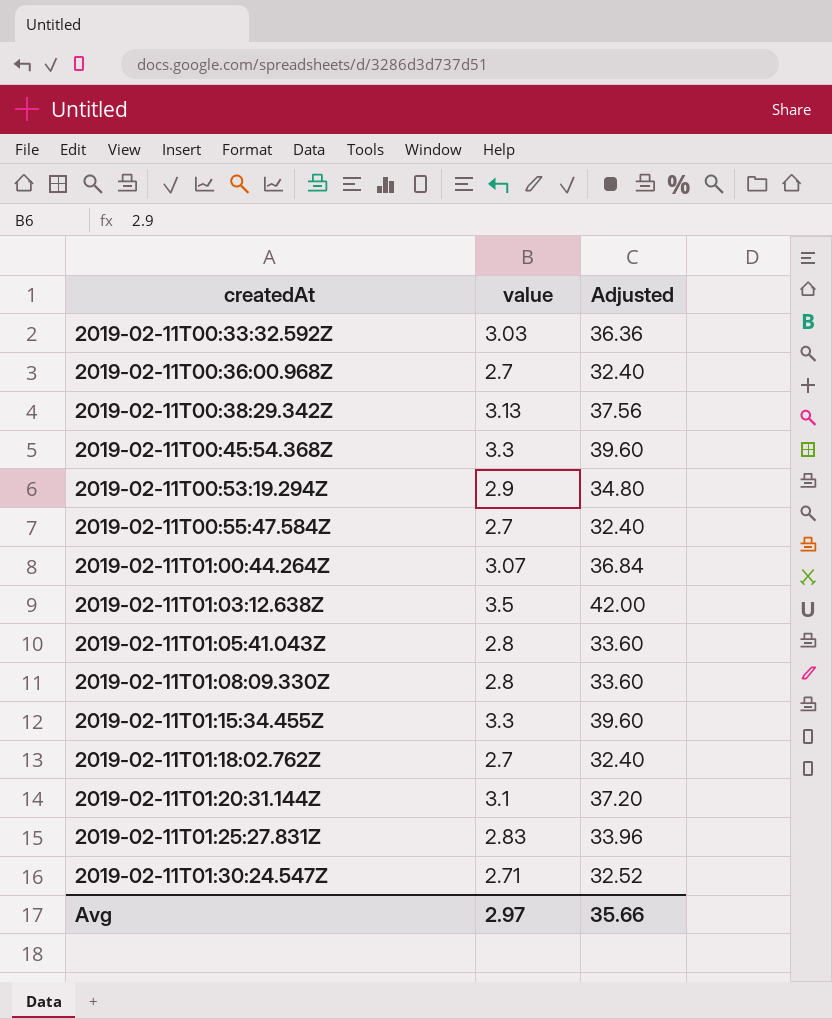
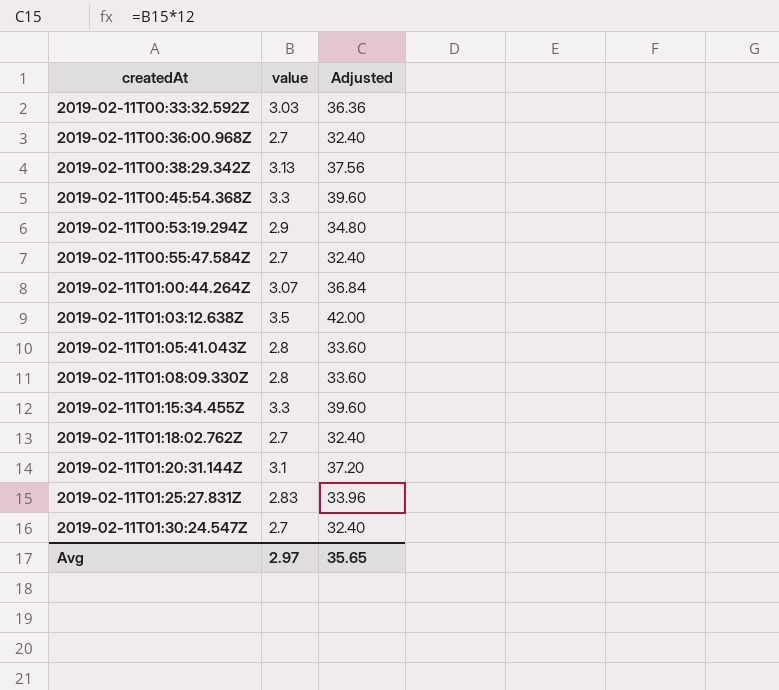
2019-02-11T01:30:24.547Z | value: 2.71 -> 2.7
2019-02-11T01:30:24.547Z | Adjusted: 32.52 -> 32.40
Avg | Adjusted: 35.66 -> 35.65

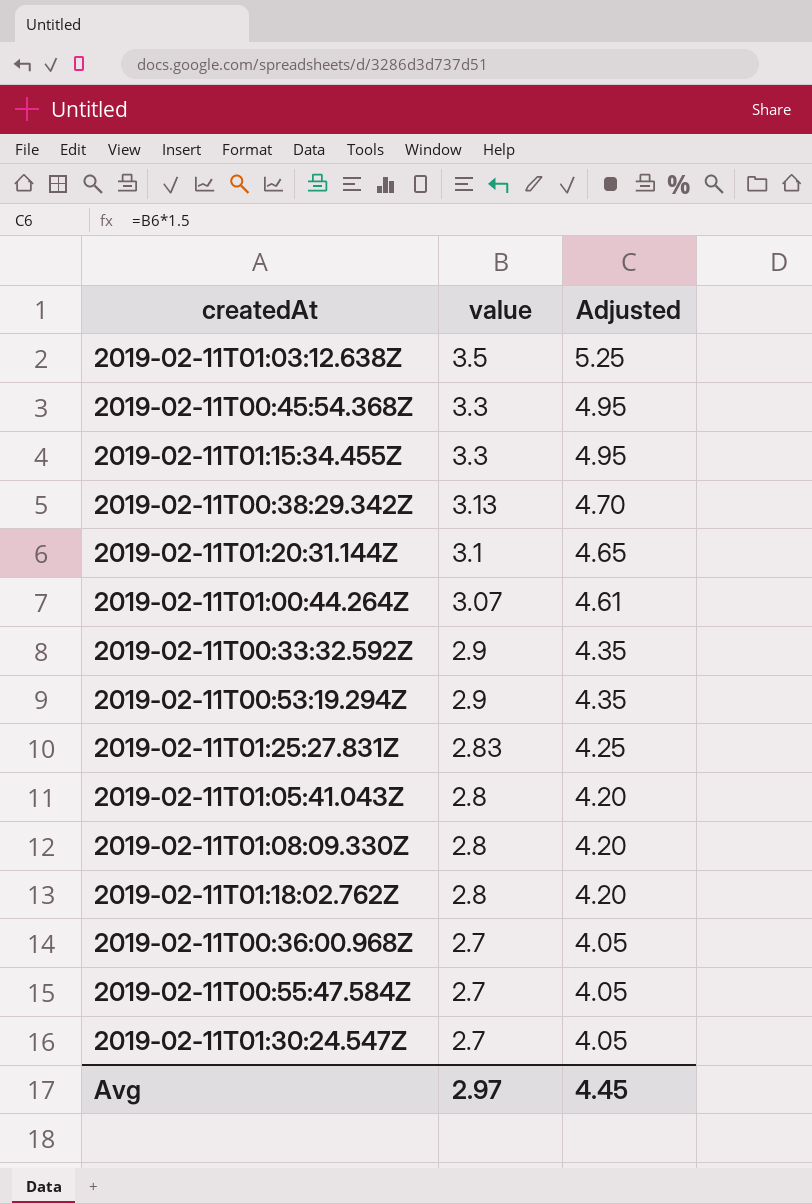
row order: createdAt ascending -> value descending
column Adjusted | formula: [value] * 12 -> [value] * 1.5
2019-02-11T00:33:32.592Z | value: 3.03 -> 2.9
2019-02-11T01:18:02.762Z | value: 2.7 -> 2.8
Avg | Adjusted: 35.65 -> 4.45

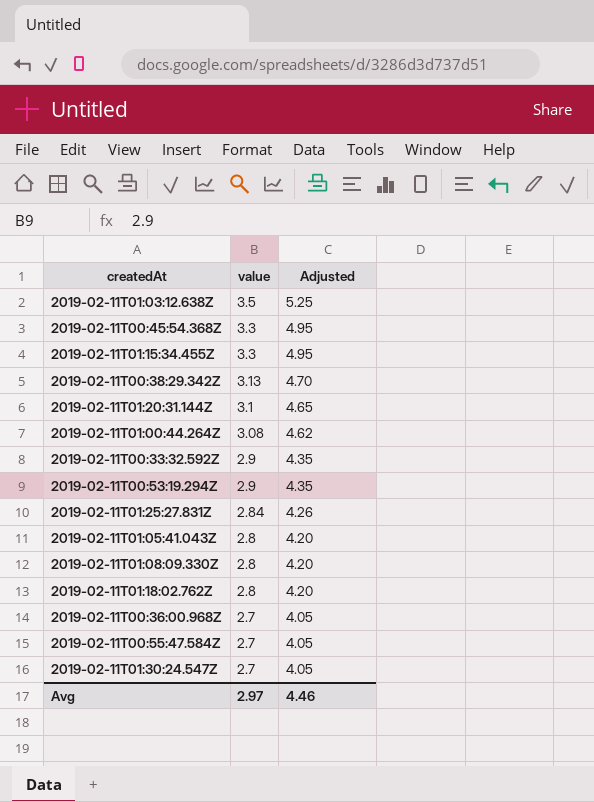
2019-02-11T01:00:44.264Z | value: 3.07 -> 3.08
2019-02-11T01:00:44.264Z | Adjusted: 4.61 -> 4.62
2019-02-11T01:25:27.831Z | value: 2.83 -> 2.84
2019-02-11T01:25:27.831Z | Adjusted: 4.25 -> 4.26
Avg | Adjusted: 4.45 -> 4.46

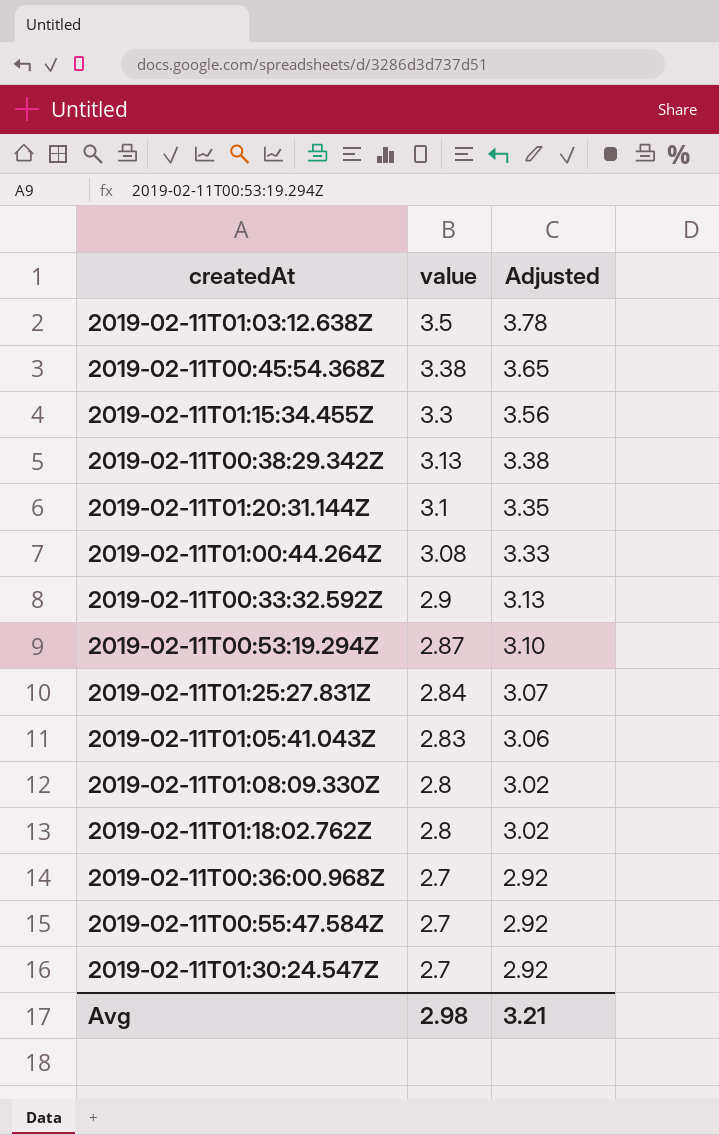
column Adjusted | formula: [value] * 1.5 -> [value] * 1.08
2019-02-11T00:45:54.368Z | value: 3.3 -> 3.38
2019-02-11T00:53:19.294Z | value: 2.9 -> 2.87
2019-02-11T01:05:41.043Z | value: 2.8 -> 2.83
Avg | value: 2.97 -> 2.98
Avg | Adjusted: 4.46 -> 3.21

